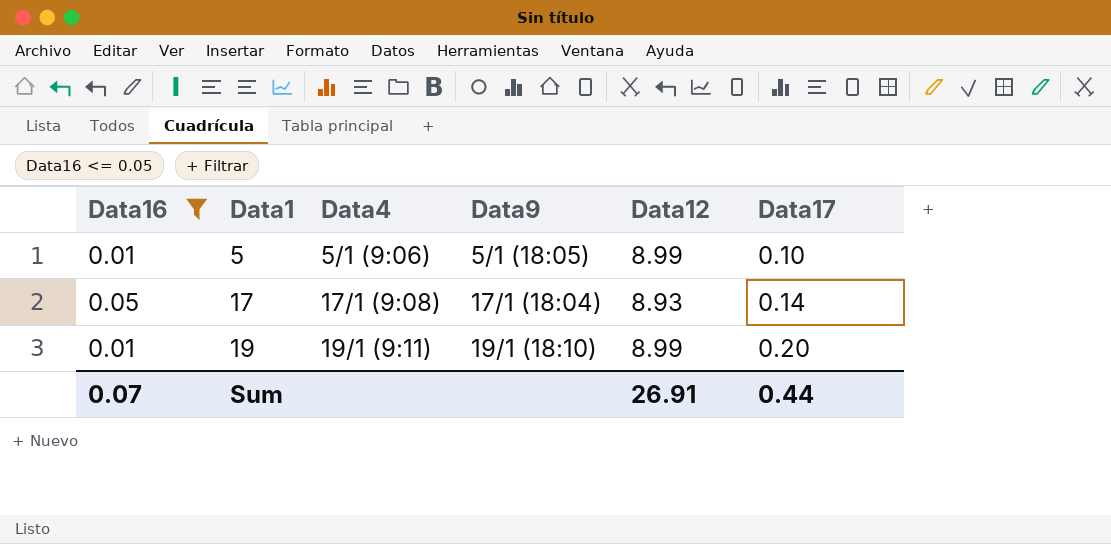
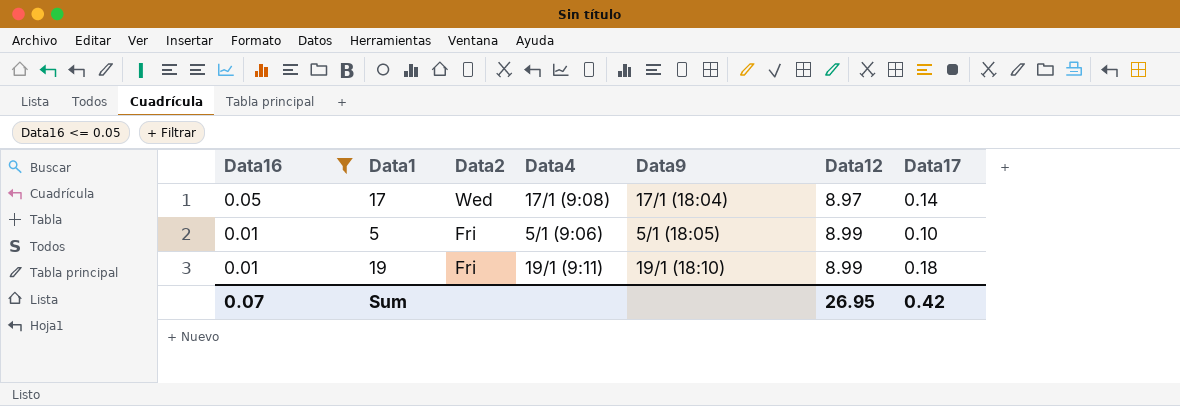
row order: Data1 ascending -> Data16 descending
column Data2 | position: none -> 3
17 | Data12: 8.93 -> 8.97
19 | Data17: 0.20 -> 0.18
Sum | Data12: 26.91 -> 26.95
Sum | Data17: 0.44 -> 0.42

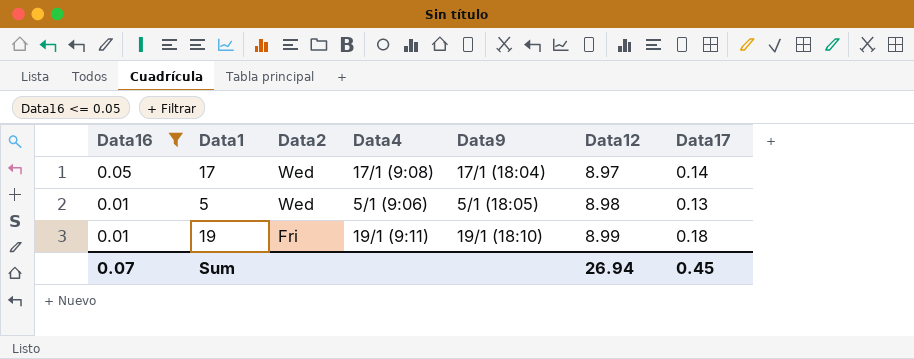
5 | Data2: Fri -> Wed
5 | Data12: 8.99 -> 8.98
5 | Data17: 0.10 -> 0.13
Sum | Data12: 26.95 -> 26.94
Sum | Data17: 0.42 -> 0.45

